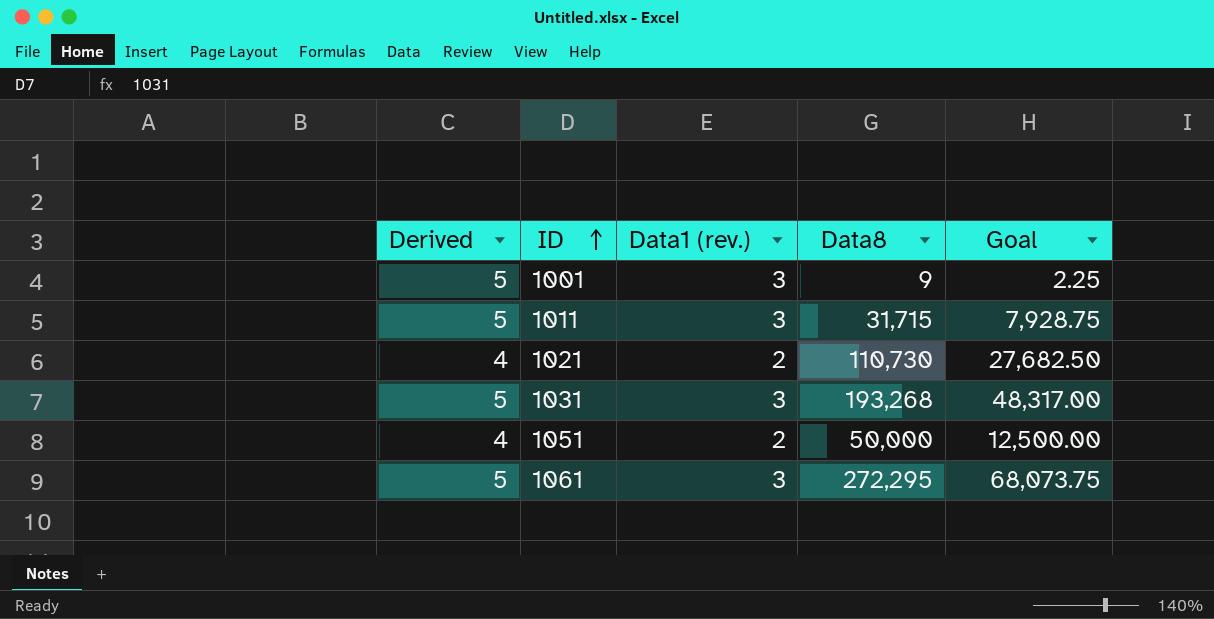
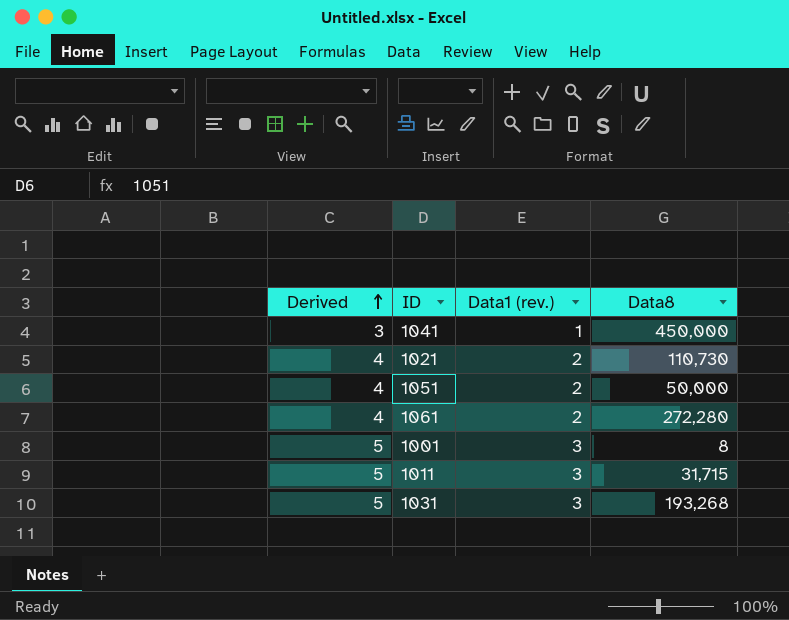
row order: ID ascending -> Derived ascending
column Goal | formula: [Data8] * 0.25 -> none
row 1041: none -> 3 | 1 | 450,000
1061 | Derived: 5 -> 4
1061 | Data1 (rev.): 3 -> 2
1061 | Data8: 272,295 -> 272,280
1001 | Data8: 9 -> 8

